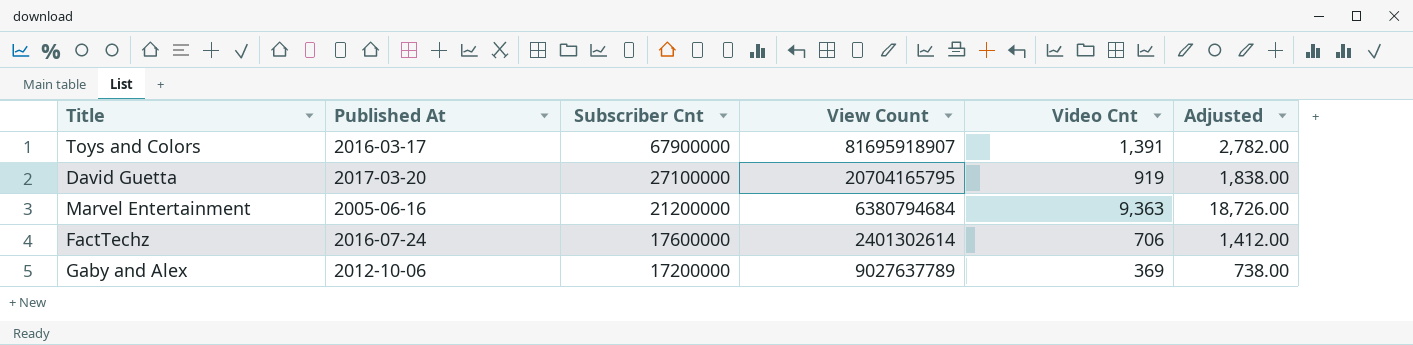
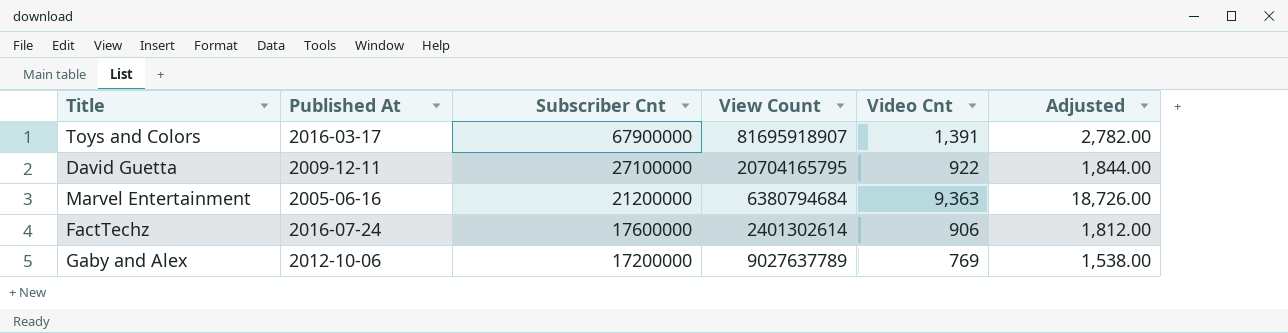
David Guetta | Published At: 2017-03-20 -> 2009-12-11
David Guetta | Video Cnt: 919 -> 922
David Guetta | Adjusted: 1,838.00 -> 1,844.00
FactTechz | Video Cnt: 706 -> 906
FactTechz | Adjusted: 1,412.00 -> 1,812.00
Gaby and Alex | Video Cnt: 369 -> 769
Gaby and Alex | Adjusted: 738.00 -> 1,538.00

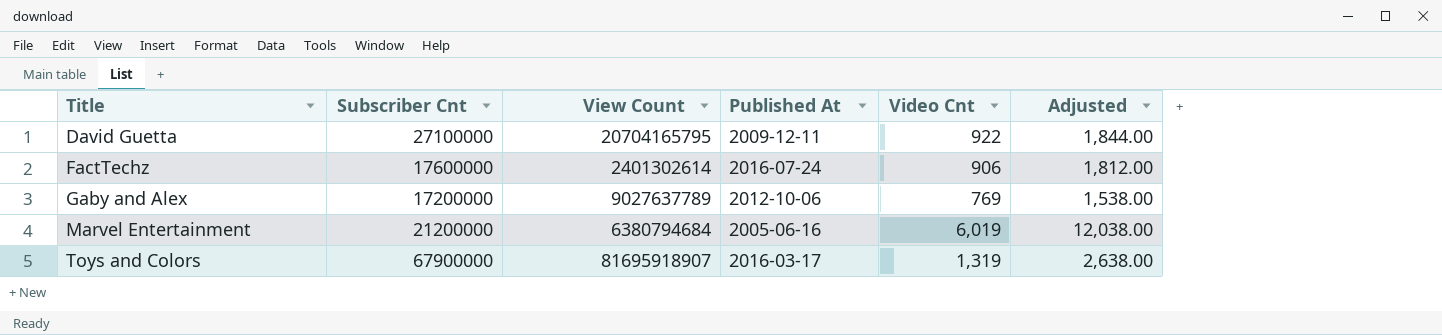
row order: Subscriber Cnt descending -> Title ascending
column Published At | position: 2 -> 4
Marvel Entertainment | Video Cnt: 9,363 -> 6,019
Marvel Entertainment | Adjusted: 18,726.00 -> 12,038.00
Toys and Colors | Video Cnt: 1,391 -> 1,319
Toys and Colors | Adjusted: 2,782.00 -> 2,638.00

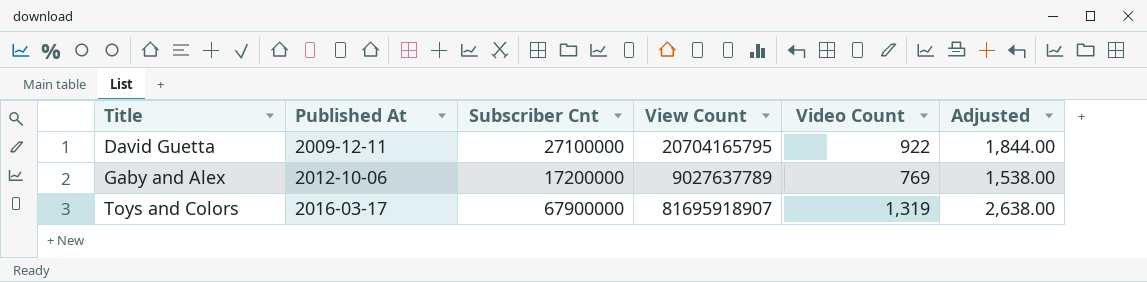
column Published At | position: 4 -> 2
column name: Video Cnt -> Video Count
row FactTechz: 17600000 | 2401302614 | 2016-07-24 | 906 | 1,812.00 -> none
row Marvel Entertainment: 21200000 | 6380794684 | 2005-06-16 | 6,019 | 12,038.00 -> none

